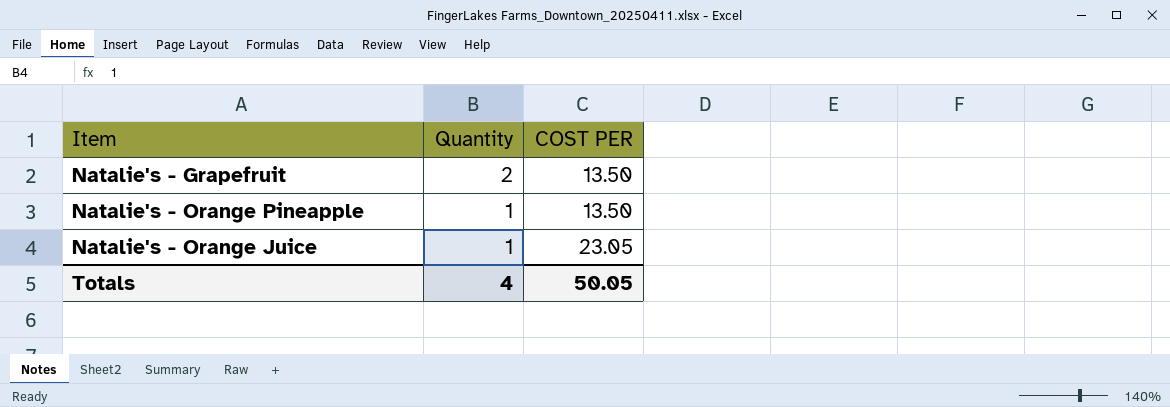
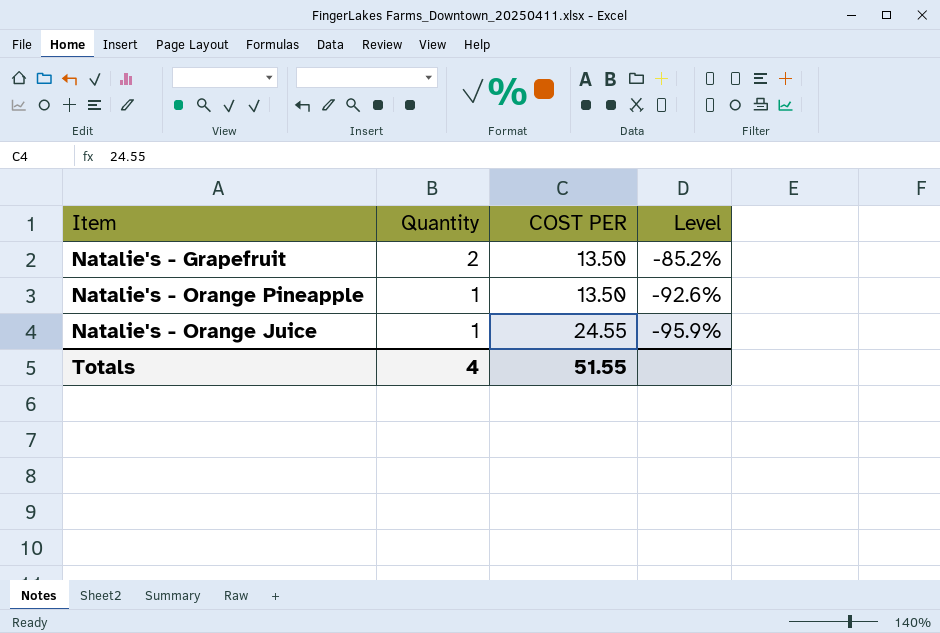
column Level | formula: none -> ([Quantity] - [COST PER]) / [COST PER]
Natalie's - Orange Juice | COST PER: 23.05 -> 24.55
Totals | COST PER: 50.05 -> 51.55

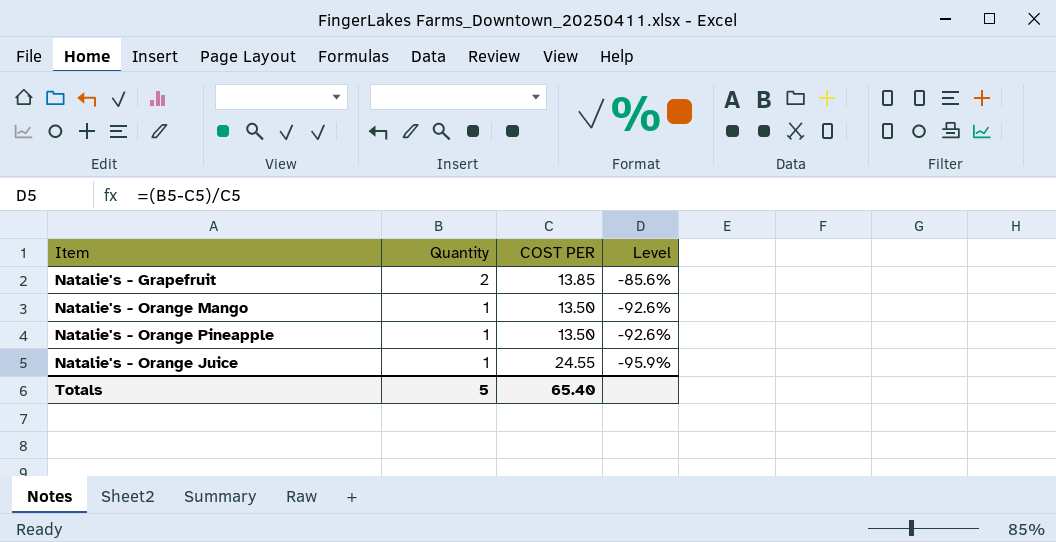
Natalie's - Grapefruit | COST PER: 13.50 -> 13.85
Natalie's - Grapefruit | Level: -85.2% -> -85.6%
row Natalie's - Orange Mango: none -> 1 | 13.50 | -92.6%
Totals | Quantity: 4 -> 5
Totals | COST PER: 51.55 -> 65.40

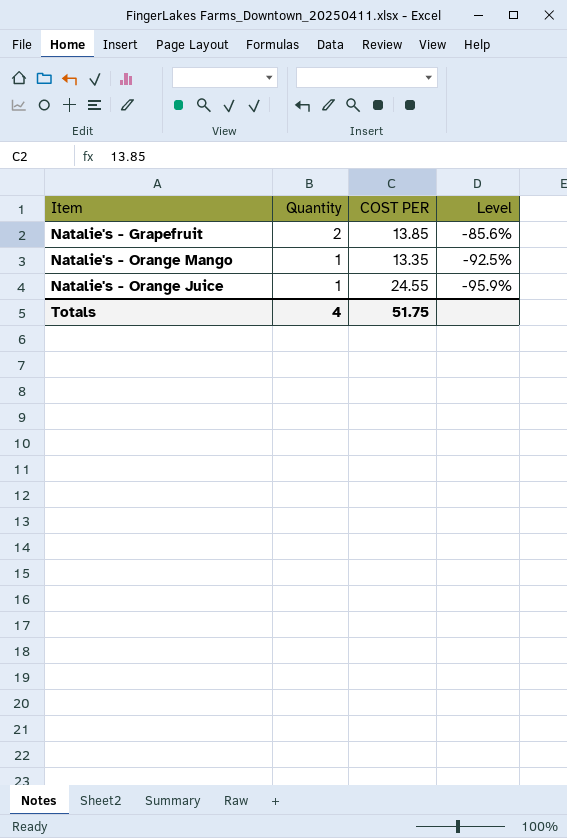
row Natalie's - Orange Pineapple: 1 | 13.50 | -92.6% -> none
Natalie's - Orange Mango | COST PER: 13.50 -> 13.35
Natalie's - Orange Mango | Level: -92.6% -> -92.5%
Totals | Quantity: 5 -> 4
Totals | COST PER: 65.40 -> 51.75

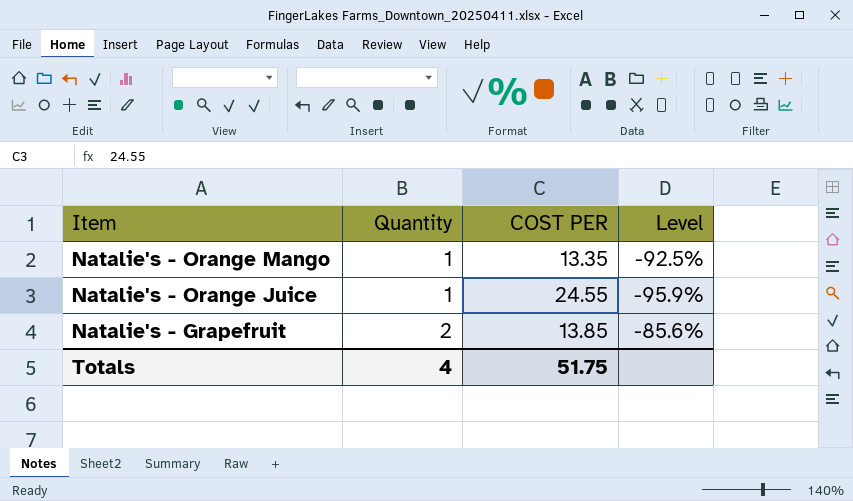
row order: Quantity descending -> Item descending

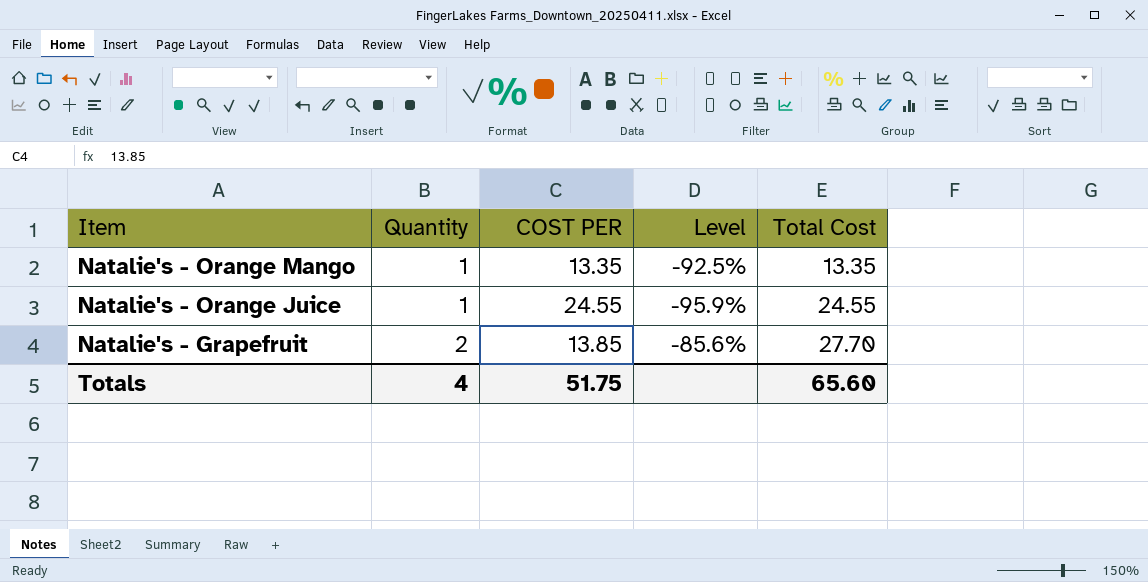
column Total Cost | formula: none -> [Quantity] * [COST PER]

